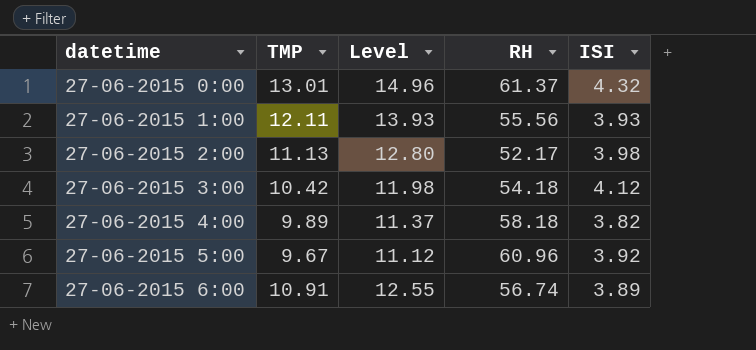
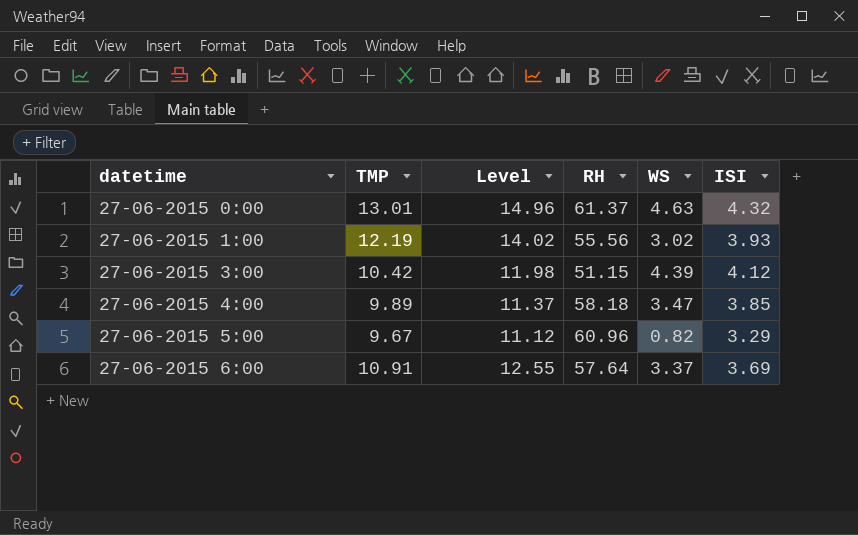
column WS | position: none -> 5
row 27-06-2015 2:00: 11.13 | 12.80 | 52.17 | 3.98 -> none
27-06-2015 1:00 | TMP: 12.11 -> 12.19
27-06-2015 1:00 | Level: 13.93 -> 14.02
27-06-2015 3:00 | RH: 54.18 -> 51.15
27-06-2015 4:00 | ISI: 3.82 -> 3.85
27-06-2015 5:00 | ISI: 3.92 -> 3.29
27-06-2015 6:00 | RH: 56.74 -> 57.64
27-06-2015 6:00 | ISI: 3.89 -> 3.69

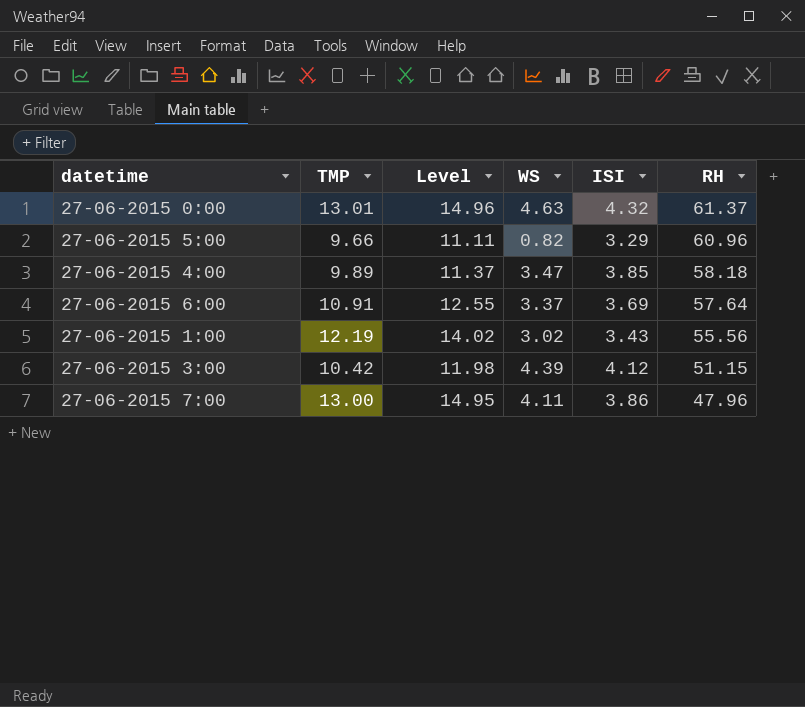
row order: datetime ascending -> RH descending
column RH | position: 4 -> 6
27-06-2015 5:00 | TMP: 9.67 -> 9.66
27-06-2015 5:00 | Level: 11.12 -> 11.11
27-06-2015 1:00 | ISI: 3.93 -> 3.43
row 27-06-2015 7:00: none -> 13.00 | 14.95 | 4.11 | 3.86 | 47.96

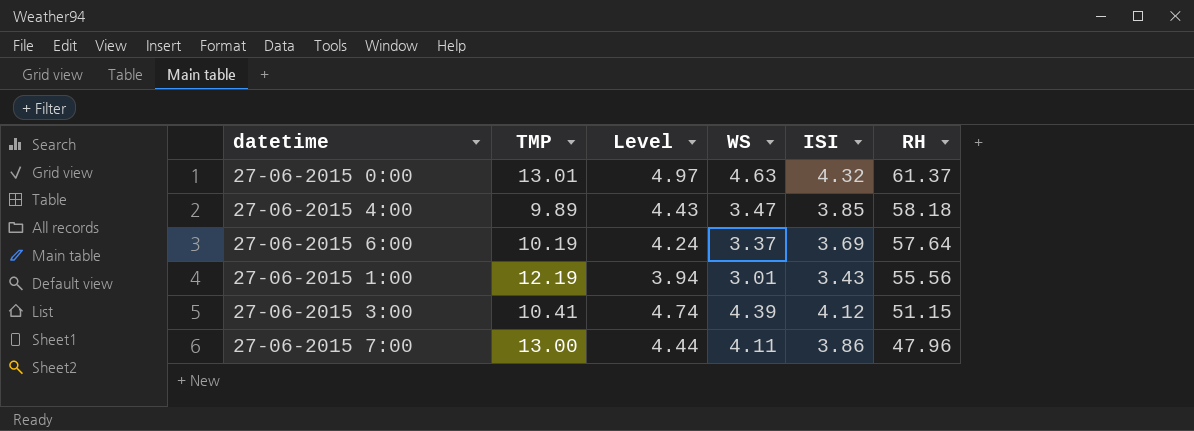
column Level | formula: [TMP] * 1.15 -> [ISI] * 1.15
row 27-06-2015 5:00: 9.66 | 11.11 | 0.82 | 3.29 | 60.96 -> none
27-06-2015 6:00 | TMP: 10.91 -> 10.19
27-06-2015 1:00 | WS: 3.02 -> 3.01
27-06-2015 3:00 | TMP: 10.42 -> 10.41

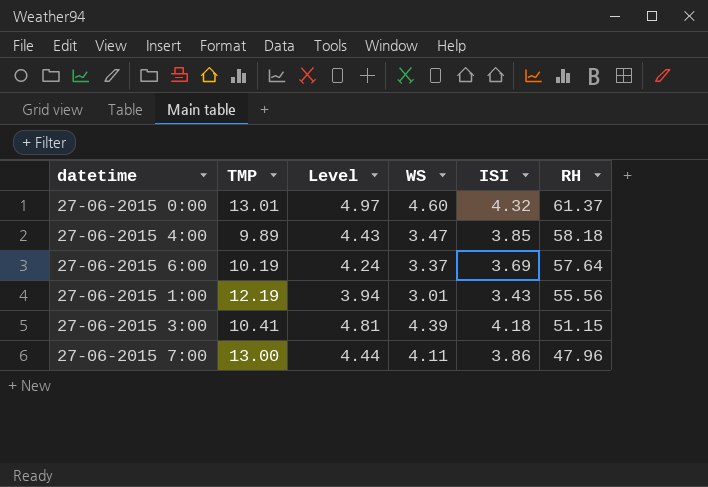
27-06-2015 0:00 | WS: 4.63 -> 4.60
27-06-2015 3:00 | Level: 4.74 -> 4.81
27-06-2015 3:00 | ISI: 4.12 -> 4.18

